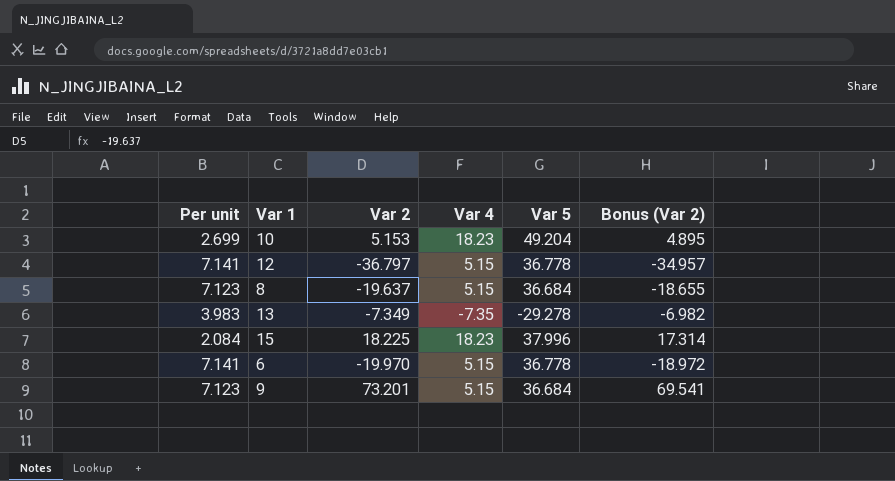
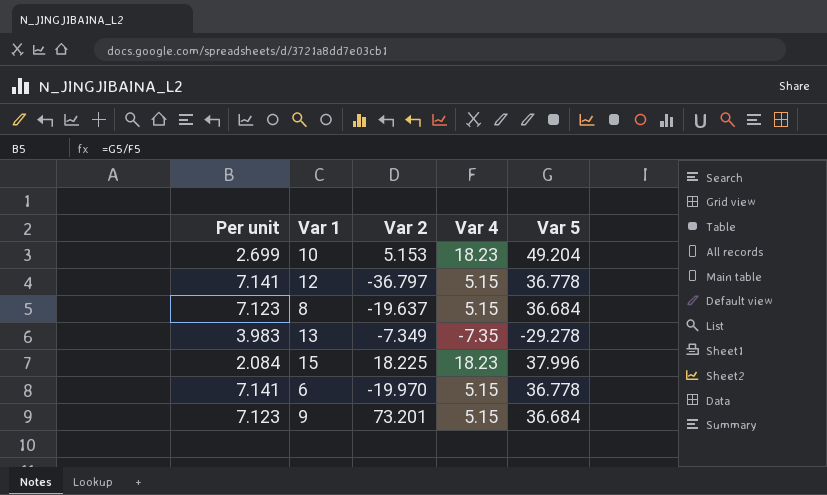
column Bonus (Var 2) | formula: [Var 2] * 0.95 -> none

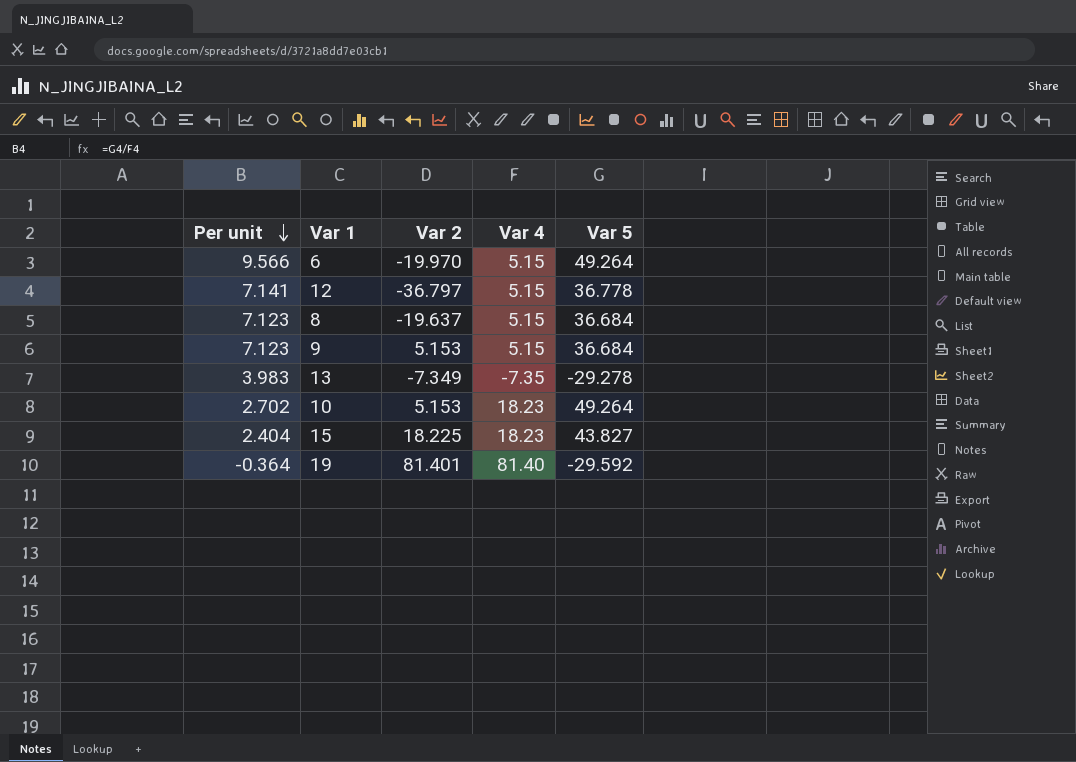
row order: none -> Per unit descending
6 | Per unit: 7.141 -> 9.566
6 | Var 5: 36.778 -> 49.264
9 | Var 2: 73.201 -> 5.153
10 | Per unit: 2.699 -> 2.702
10 | Var 5: 49.204 -> 49.264
15 | Per unit: 2.084 -> 2.404
15 | Var 5: 37.996 -> 43.827
row 19: none -> -0.364 | 81.401 | 81.40 | -29.592

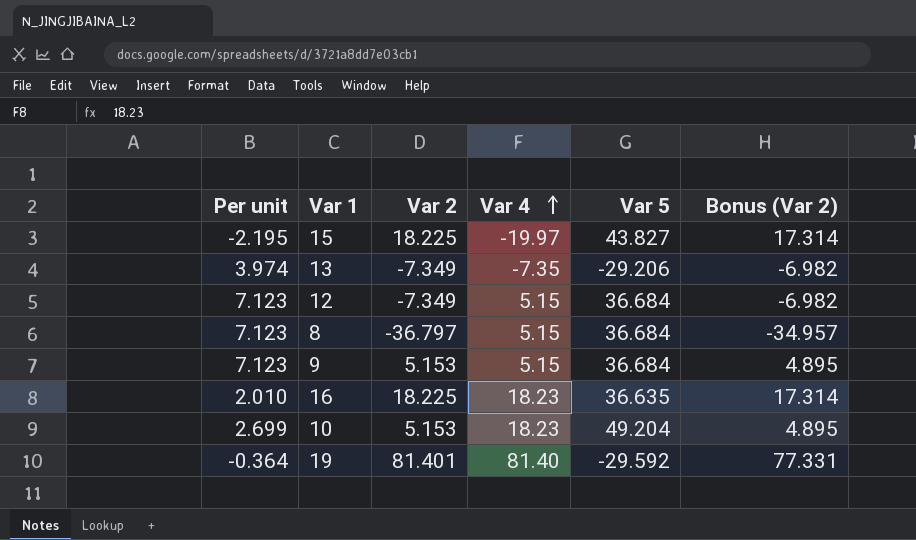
row order: Per unit descending -> Var 4 ascending
column Bonus (Var 2) | formula: none -> [Var 2] * 0.95
row 6: 9.566 | -19.970 | 5.15 | 49.264 -> none
15 | Per unit: 2.404 -> -2.195
15 | Var 4: 18.23 -> -19.97
13 | Per unit: 3.983 -> 3.974
13 | Var 5: -29.278 -> -29.206
12 | Per unit: 7.141 -> 7.123
12 | Var 2: -36.797 -> -7.349
12 | Var 5: 36.778 -> 36.684
8 | Var 2: -19.637 -> -36.797
row 16: none -> 2.010 | 18.225 | 18.23 | 36.635 | 17.314
10 | Per unit: 2.702 -> 2.699
10 | Var 5: 49.264 -> 49.204

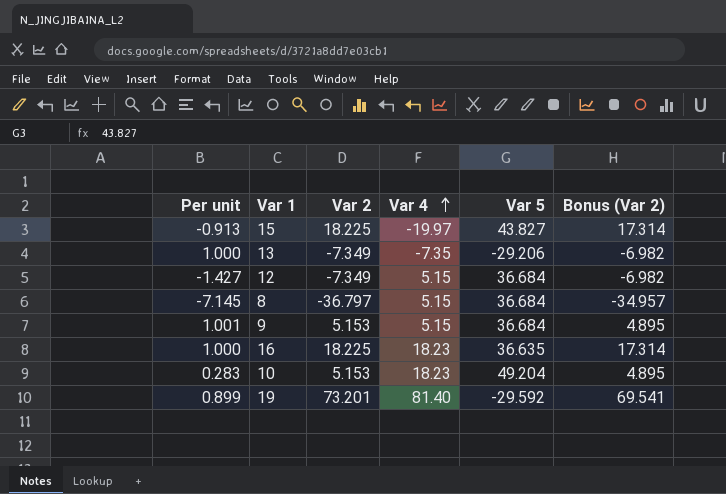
column Per unit | formula: [Var 5] / [Var 4] -> [Var 2] / [Var 4]
19 | Var 2: 81.401 -> 73.201
19 | Bonus (Var 2): 77.331 -> 69.541

